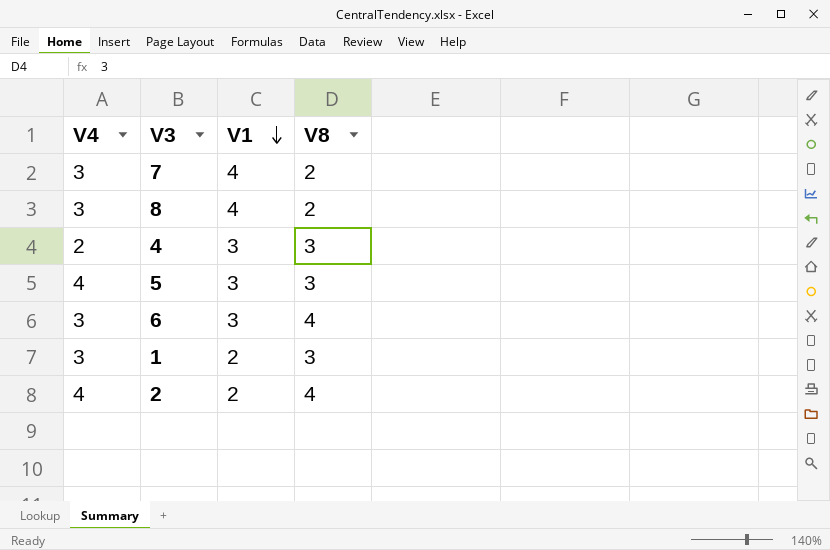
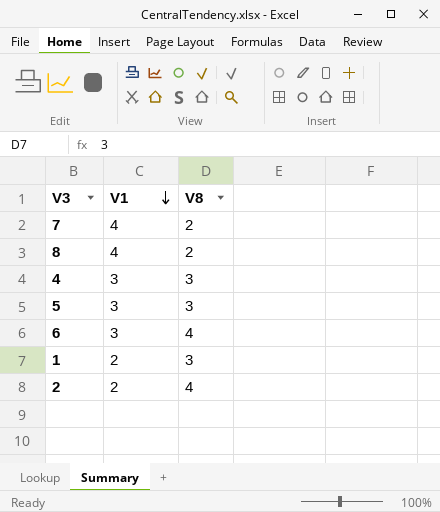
column V4 | position: 1 -> none

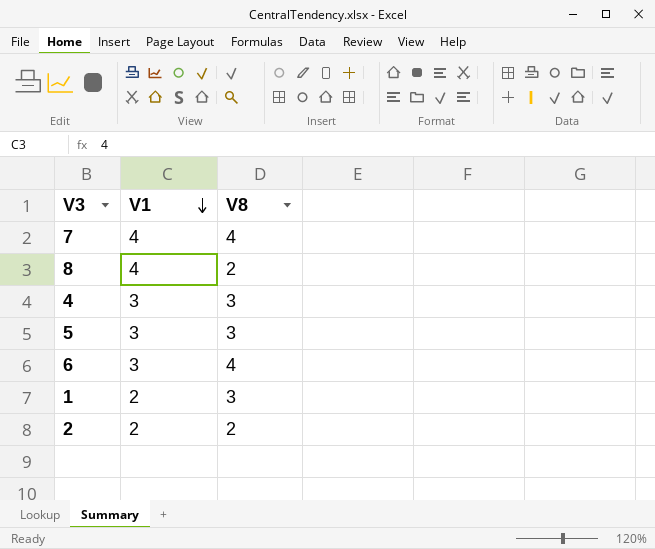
7 | V8: 2 -> 4
2 | V8: 4 -> 2

